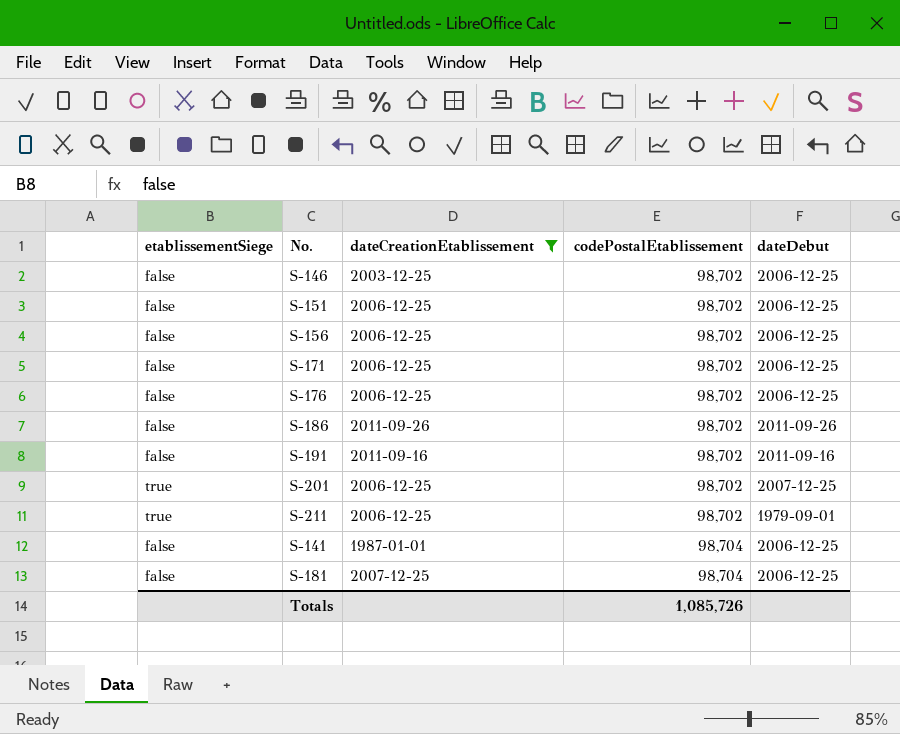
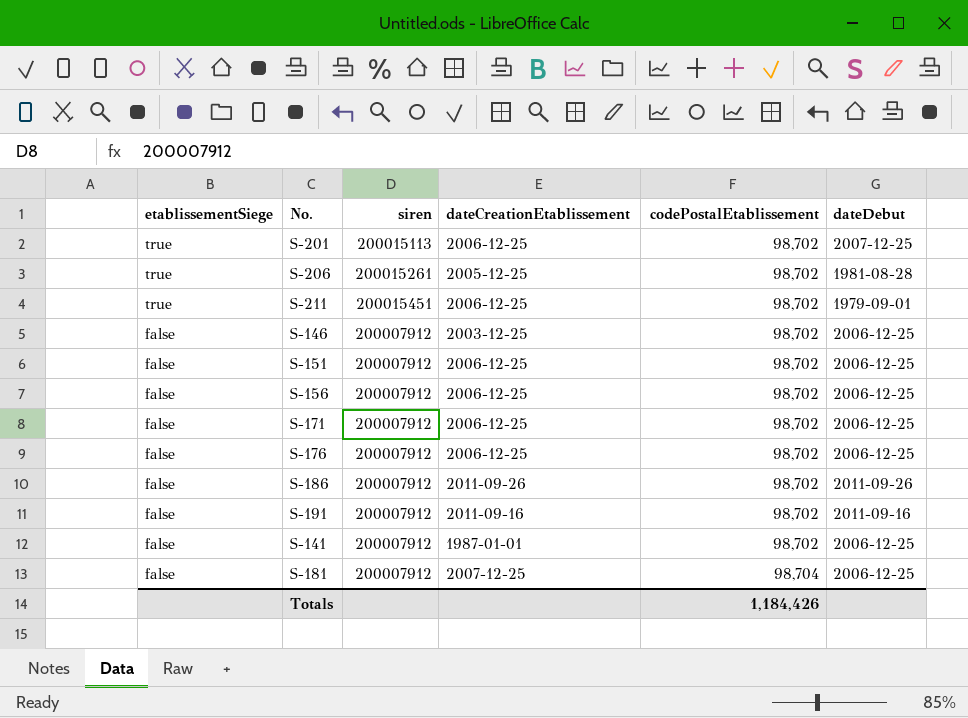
filter: dateCreationEtablissement != 2005-12-25 -> none
row order: codePostalEtablissement ascending -> etablissementSiege descending
column siren | position: none -> 3
S-141 | codePostalEtablissement: 98,704 -> 98,702
Totals | codePostalEtablissement: 1,085,726 -> 1,184,426

